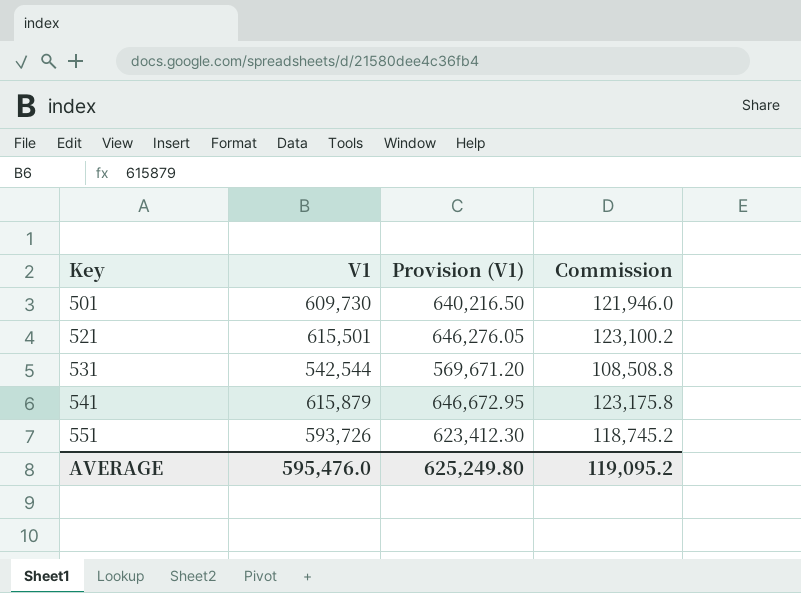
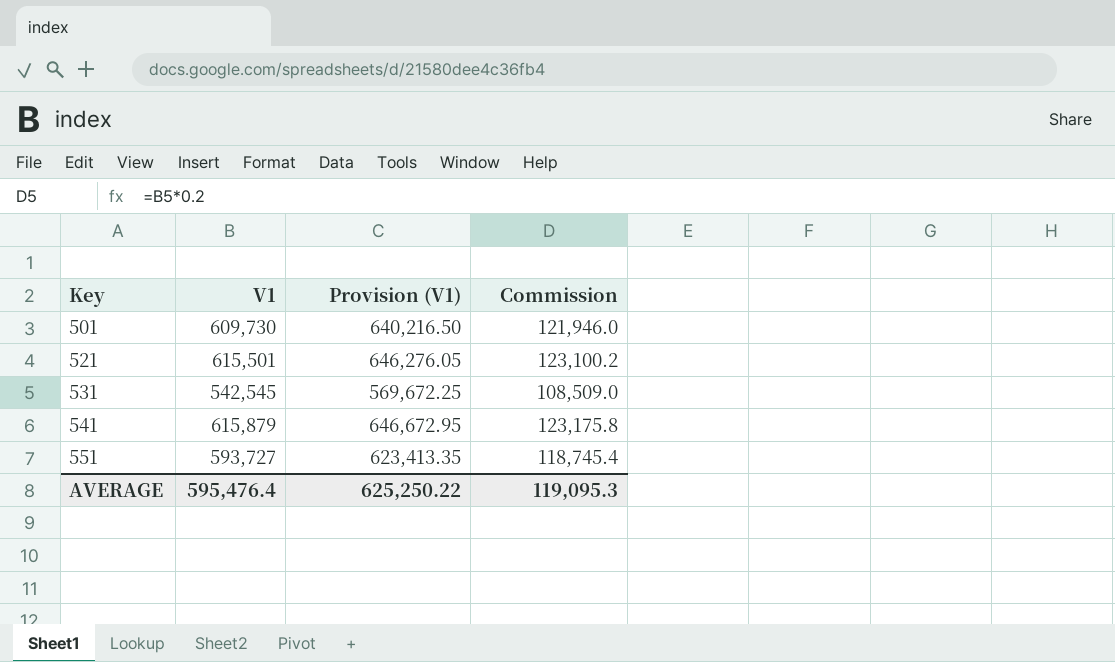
531 | V1: 542,544 -> 542,545
531 | Provision (V1): 569,671.20 -> 569,672.25
531 | Commission: 108,508.8 -> 108,509.0
551 | V1: 593,726 -> 593,727
551 | Provision (V1): 623,412.30 -> 623,413.35
551 | Commission: 118,745.2 -> 118,745.4
AVERAGE | V1: 595,476.0 -> 595,476.4
AVERAGE | Provision (V1): 625,249.80 -> 625,250.22
AVERAGE | Commission: 119,095.2 -> 119,095.3

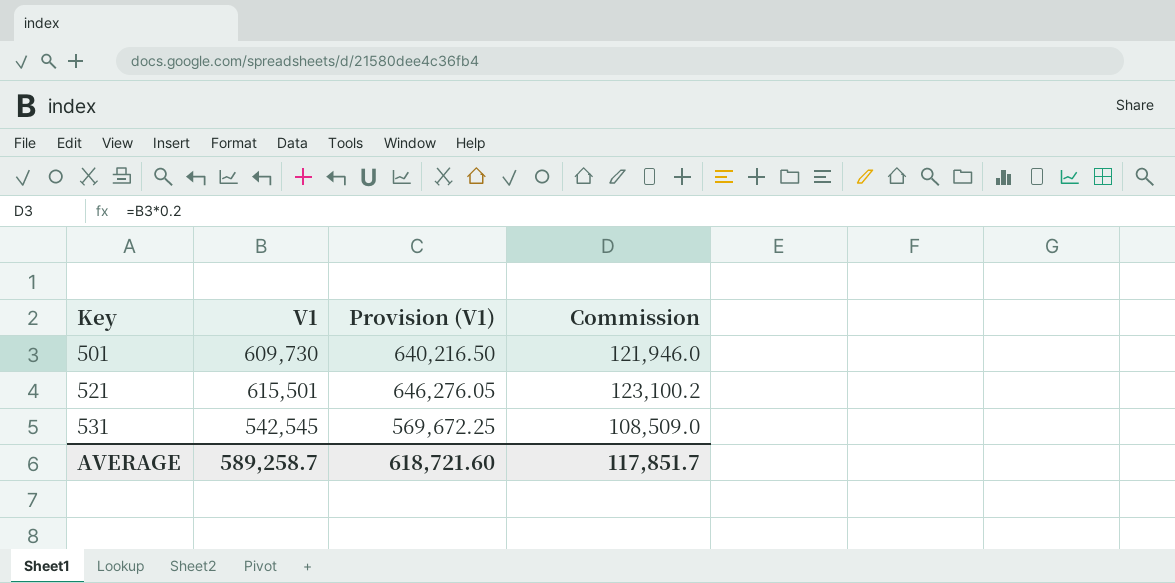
row 541: 615,879 | 646,672.95 | 123,175.8 -> none
row 551: 593,727 | 623,413.35 | 118,745.4 -> none
AVERAGE | V1: 595,476.4 -> 589,258.7
AVERAGE | Provision (V1): 625,250.22 -> 618,721.60
AVERAGE | Commission: 119,095.3 -> 117,851.7

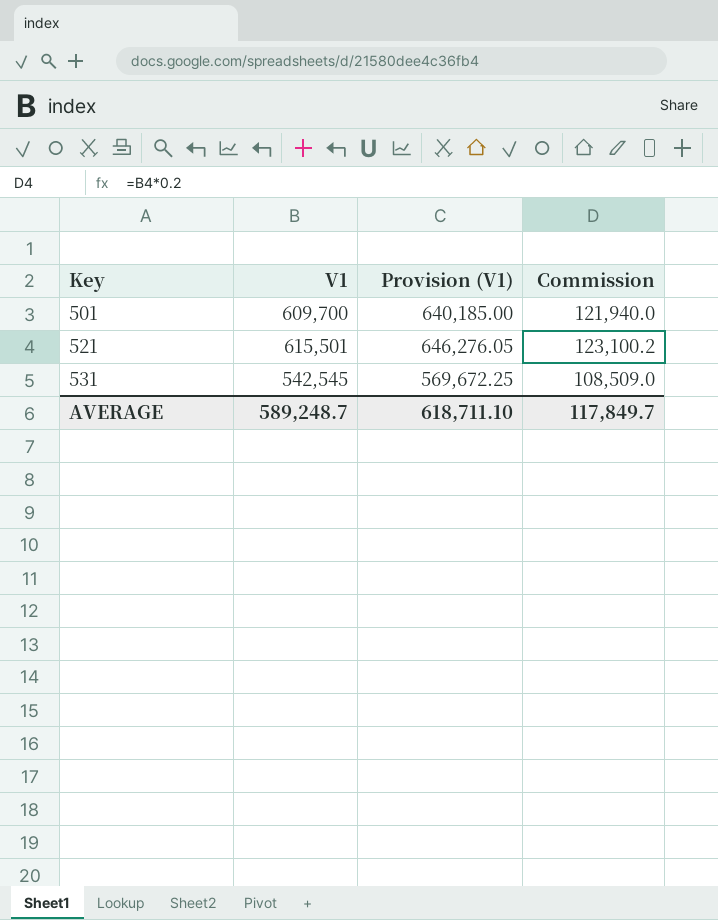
501 | V1: 609,730 -> 609,700
501 | Provision (V1): 640,216.50 -> 640,185.00
501 | Commission: 121,946.0 -> 121,940.0
AVERAGE | V1: 589,258.7 -> 589,248.7
AVERAGE | Provision (V1): 618,721.60 -> 618,711.10
AVERAGE | Commission: 117,851.7 -> 117,849.7

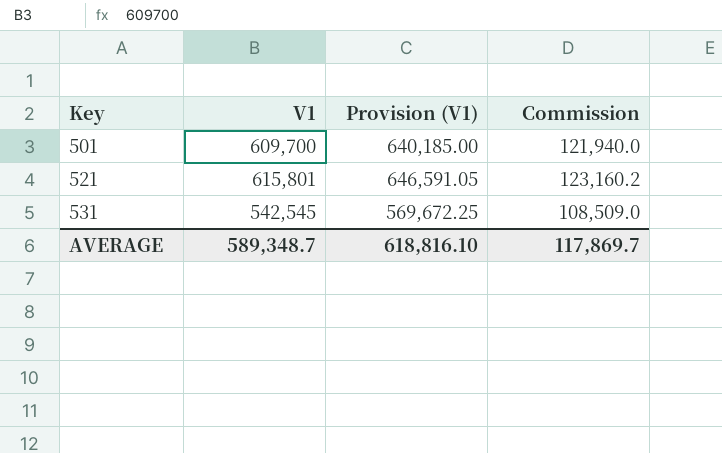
521 | V1: 615,501 -> 615,801
521 | Provision (V1): 646,276.05 -> 646,591.05
521 | Commission: 123,100.2 -> 123,160.2
AVERAGE | V1: 589,248.7 -> 589,348.7
AVERAGE | Provision (V1): 618,711.10 -> 618,816.10
AVERAGE | Commission: 117,849.7 -> 117,869.7

